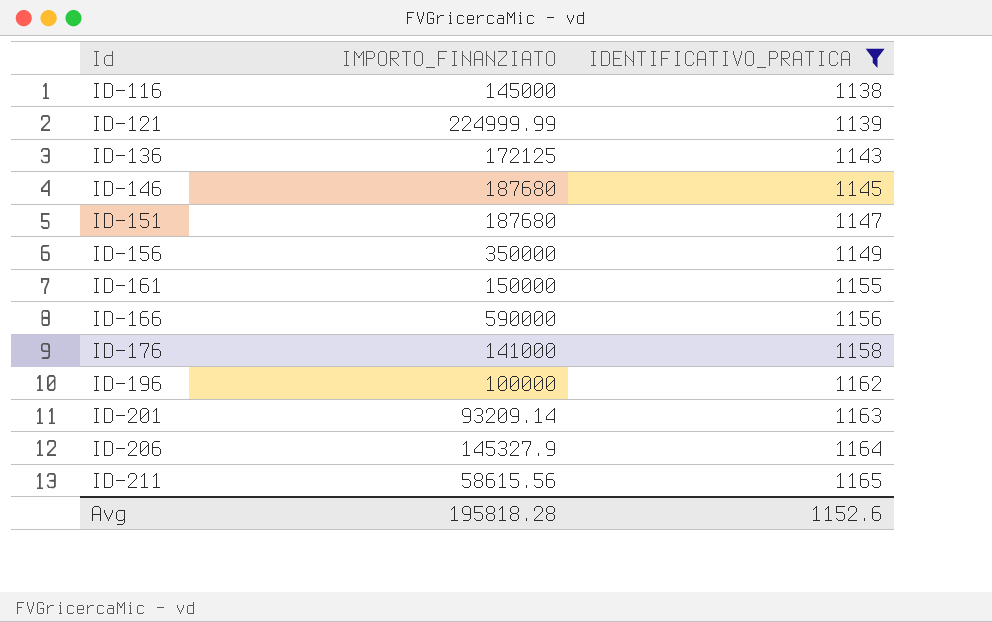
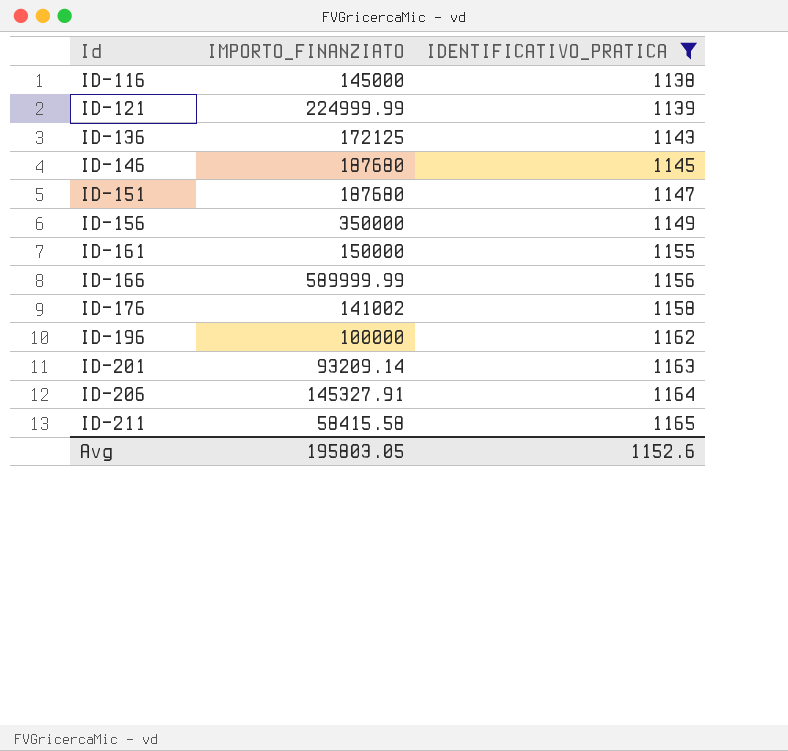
ID-166 | IMPORTO_FINANZIATO: 590000 -> 589999.99
ID-176 | IMPORTO_FINANZIATO: 141000 -> 141002
ID-206 | IMPORTO_FINANZIATO: 145327.9 -> 145327.91
ID-211 | IMPORTO_FINANZIATO: 58615.56 -> 58415.58
Avg | IMPORTO_FINANZIATO: 195818.28 -> 195803.05

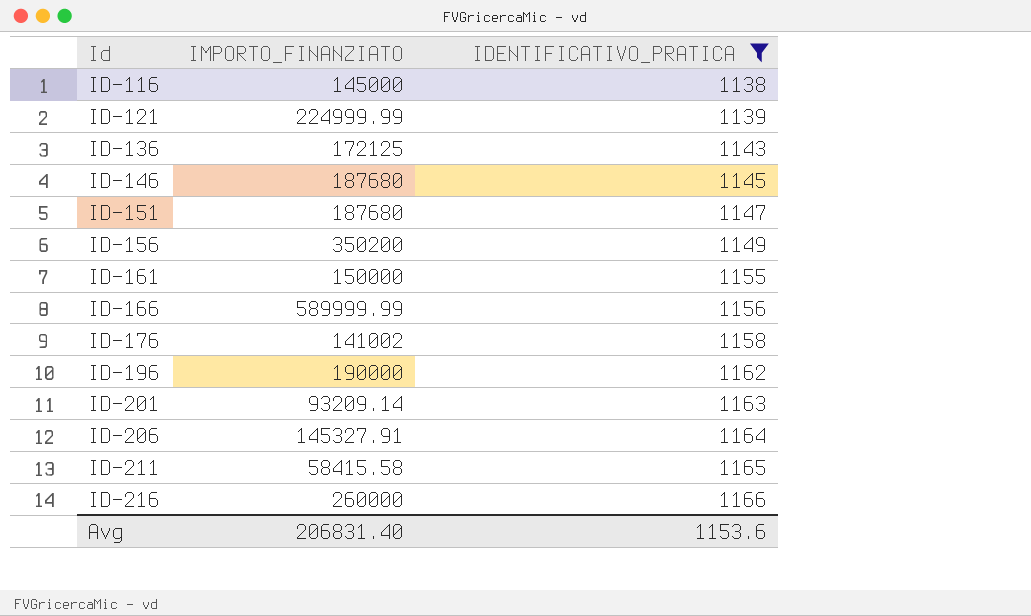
ID-156 | IMPORTO_FINANZIATO: 350000 -> 350200
ID-196 | IMPORTO_FINANZIATO: 100000 -> 190000
row ID-216: none -> 260000 | 1166
Avg | IMPORTO_FINANZIATO: 195803.05 -> 206831.40
Avg | IDENTIFICATIVO_PRATICA: 1152.6 -> 1153.6

